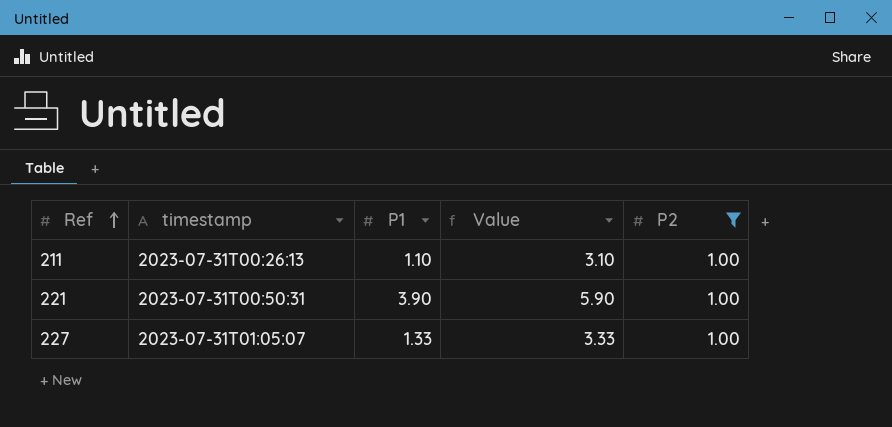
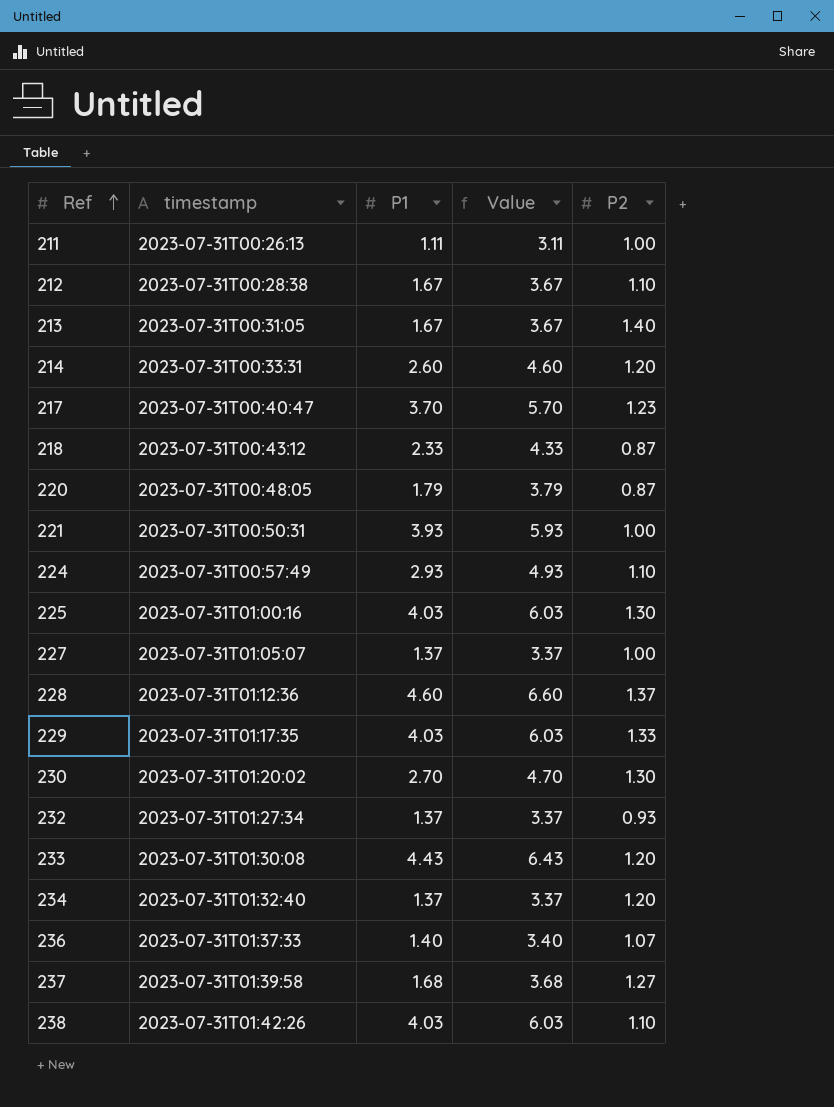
filter: P2 = 1.00 -> none
211 | P1: 1.10 -> 1.11
211 | Value: 3.10 -> 3.11
221 | P1: 3.90 -> 3.93
221 | Value: 5.90 -> 5.93
227 | P1: 1.33 -> 1.37
227 | Value: 3.33 -> 3.37

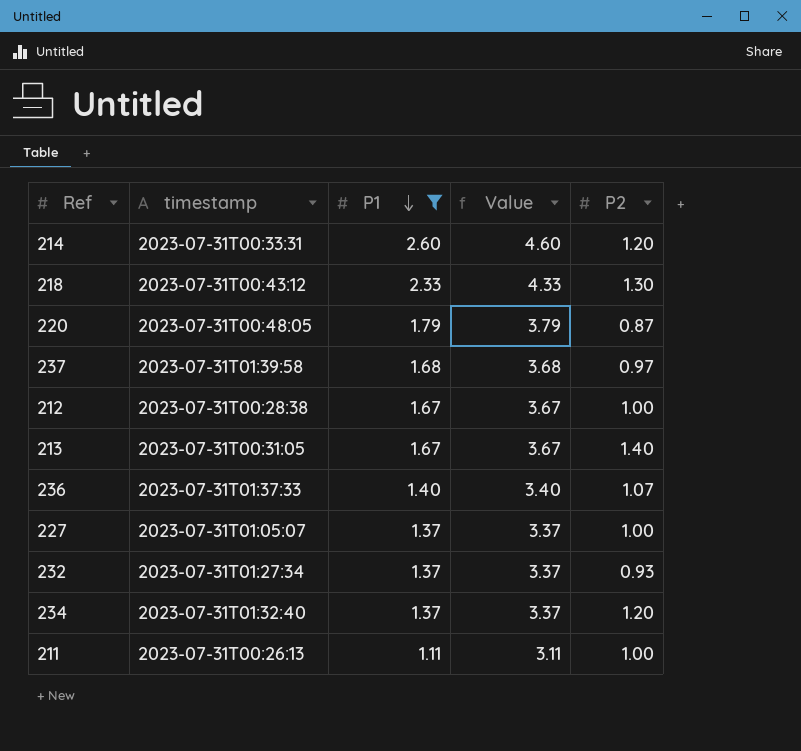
filter: none -> P1 <= 2.60
row order: Ref ascending -> P1 descending
218 | P2: 0.87 -> 1.30
237 | P2: 1.27 -> 0.97
212 | P2: 1.10 -> 1.00

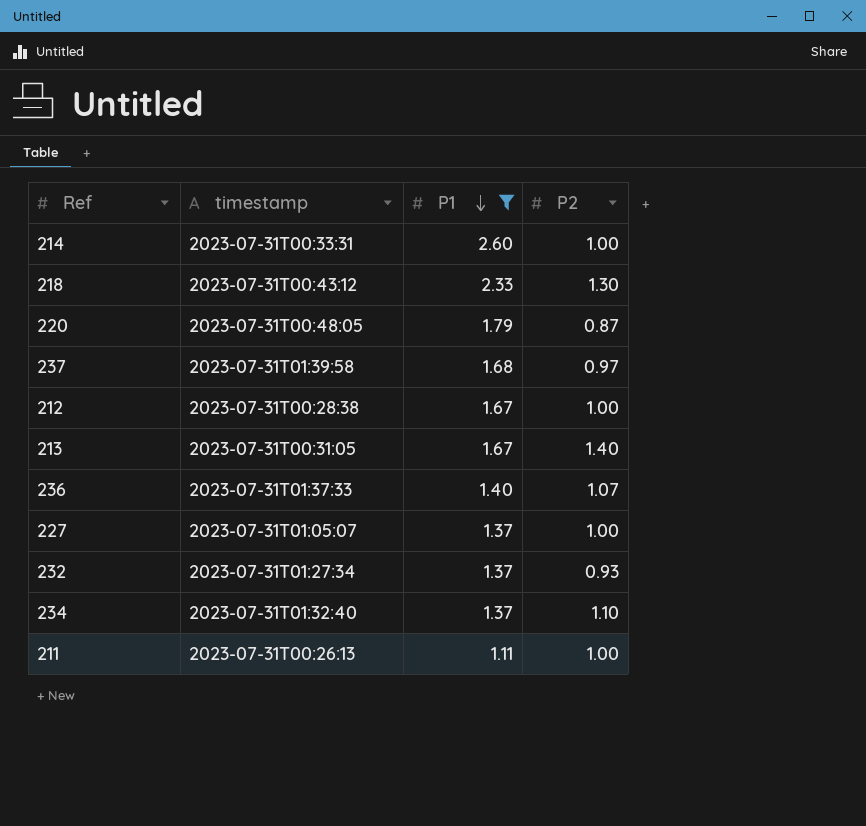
column Value | formula: [P1] + 2 -> none
214 | P2: 1.20 -> 1.00
234 | P2: 1.20 -> 1.10

